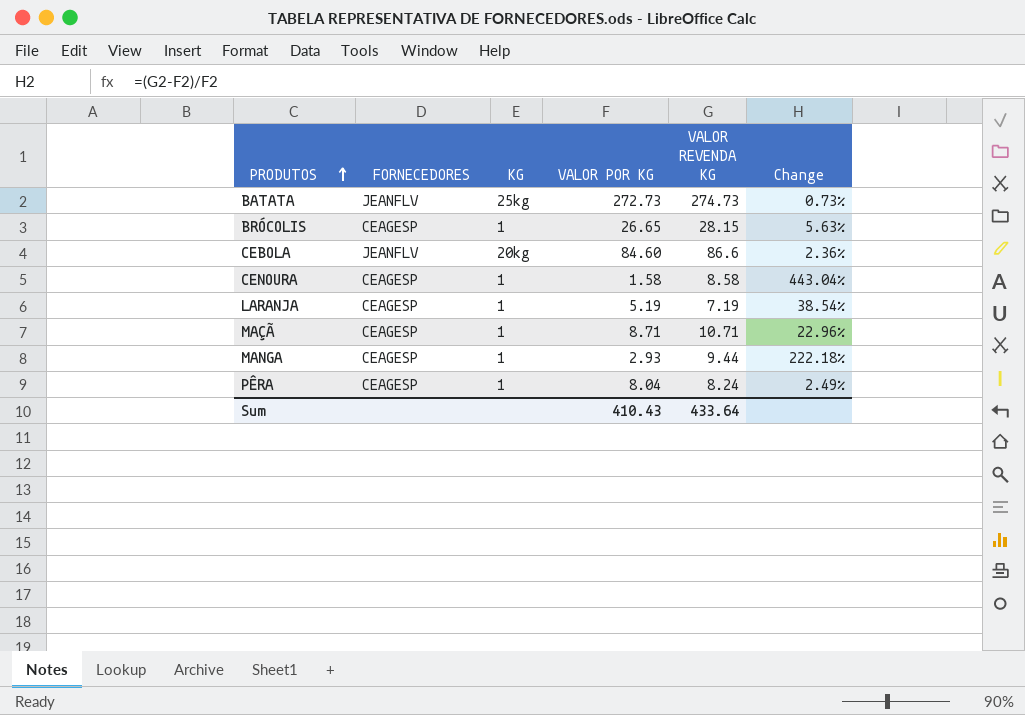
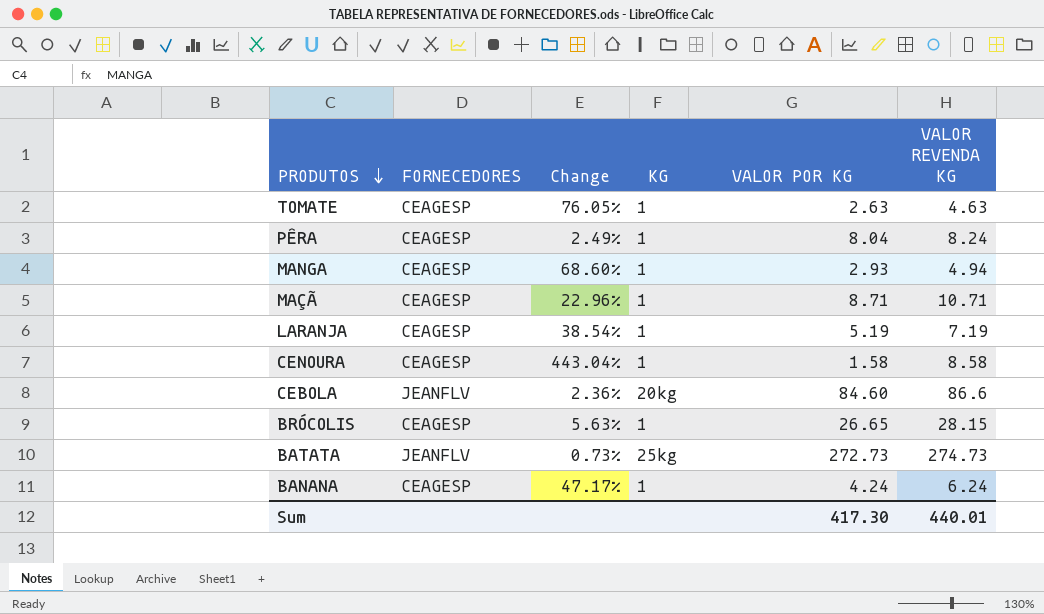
row order: PRODUTOS ascending -> PRODUTOS descending
column Change | position: 6 -> 3
row TOMATE: none -> CEAGESP | 76.05% | 1 | 2.63 | 4.63
MANGA | Change: 222.18% -> 68.60%
MANGA | VALOR REVENDA KG: 9.44 -> 4.94
row BANANA: none -> CEAGESP | 47.17% | 1 | 4.24 | 6.24
Sum | VALOR POR KG: 410.43 -> 417.30
Sum | VALOR REVENDA KG: 433.64 -> 440.01

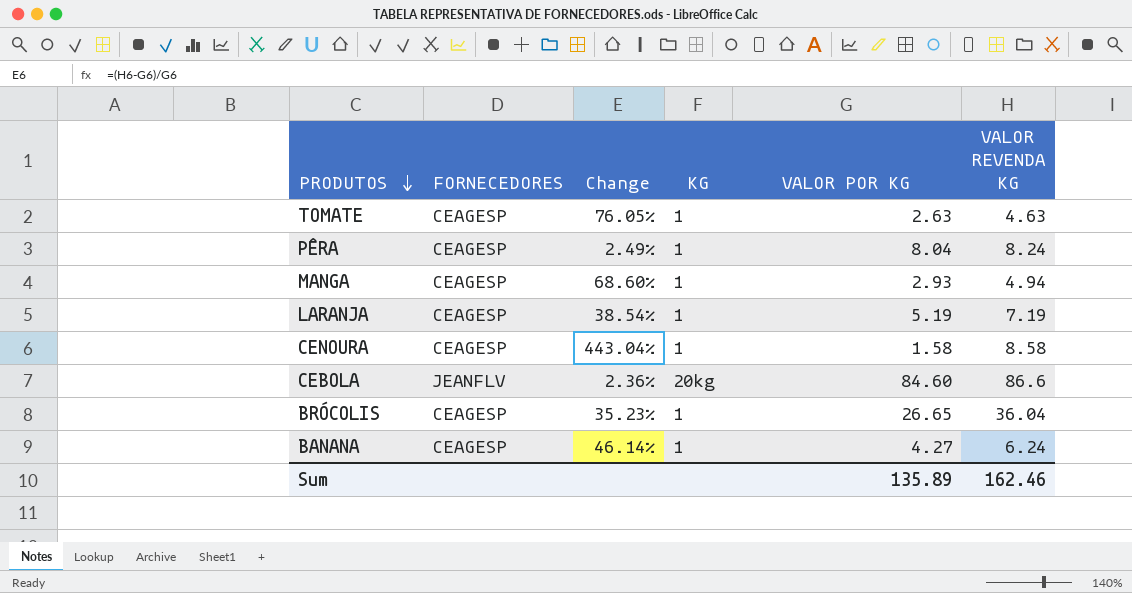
row MAÇÃ: CEAGESP | 22.96% | 1 | 8.71 | 10.71 -> none
row BATATA: JEANFLV | 0.73% | 25kg | 272.73 | 274.73 -> none
BRÓCOLIS | Change: 5.63% -> 35.23%
BRÓCOLIS | VALOR REVENDA KG: 28.15 -> 36.04
BANANA | Change: 47.17% -> 46.14%
BANANA | VALOR POR KG: 4.24 -> 4.27
Sum | VALOR POR KG: 417.30 -> 135.89
Sum | VALOR REVENDA KG: 440.01 -> 162.46

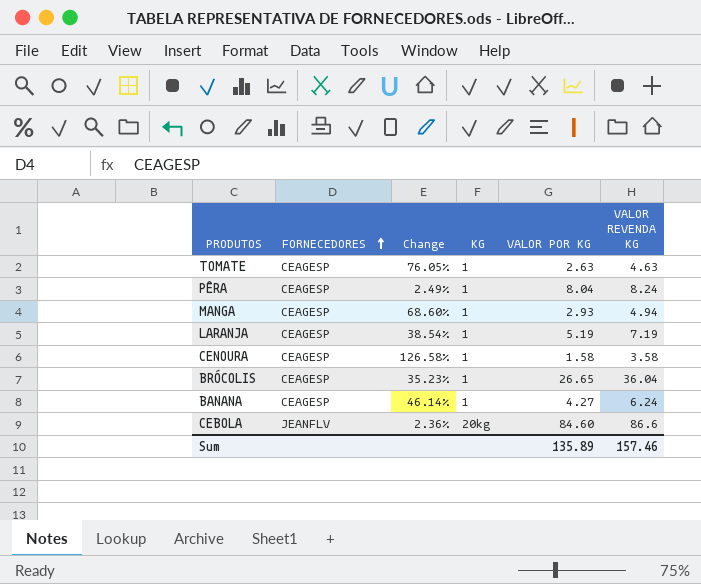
row order: PRODUTOS descending -> FORNECEDORES ascending
CENOURA | Change: 443.04% -> 126.58%
CENOURA | VALOR REVENDA KG: 8.58 -> 3.58
Sum | VALOR REVENDA KG: 162.46 -> 157.46

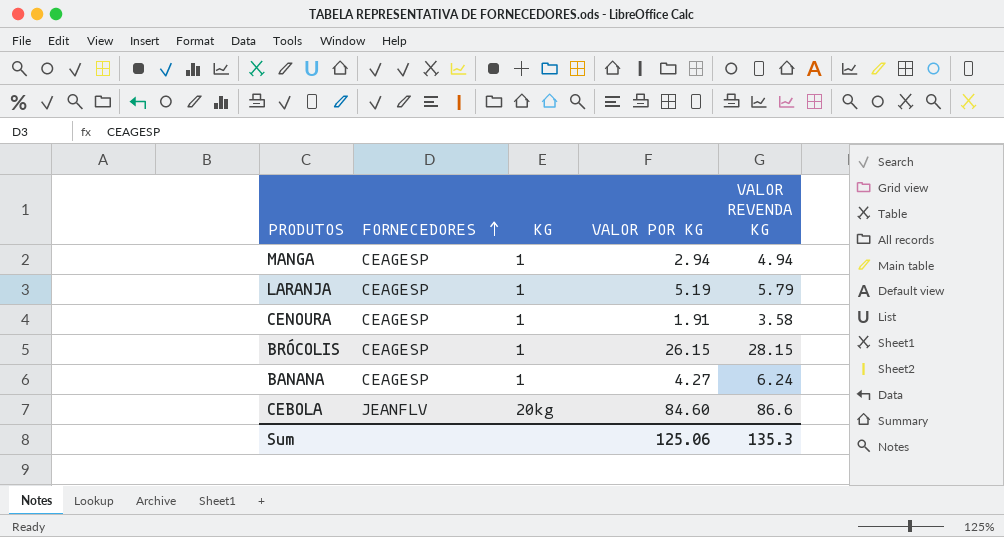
column Change | formula: ([VALOR REVENDA KG] - [VALOR POR KG]) / [VALOR POR KG] -> none
row TOMATE: CEAGESP | 76.05% | 1 | 2.63 | 4.63 -> none
row PÊRA: CEAGESP | 2.49% | 1 | 8.04 | 8.24 -> none
MANGA | VALOR POR KG: 2.93 -> 2.94
LARANJA | VALOR REVENDA KG: 7.19 -> 5.79
CENOURA | VALOR POR KG: 1.58 -> 1.91
BRÓCOLIS | VALOR POR KG: 26.65 -> 26.15
BRÓCOLIS | VALOR REVENDA KG: 36.04 -> 28.15
Sum | VALOR POR KG: 135.89 -> 125.06
Sum | VALOR REVENDA KG: 157.46 -> 135.3

